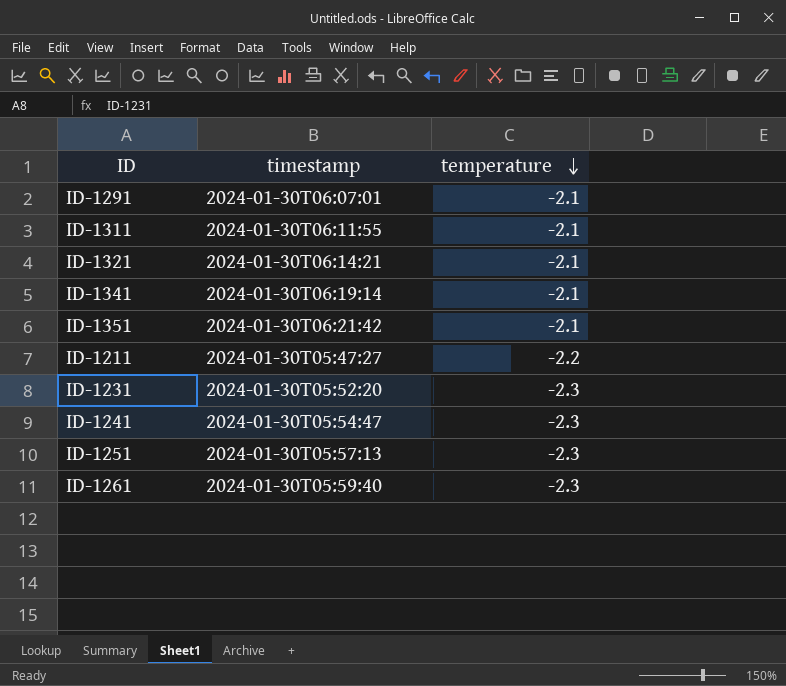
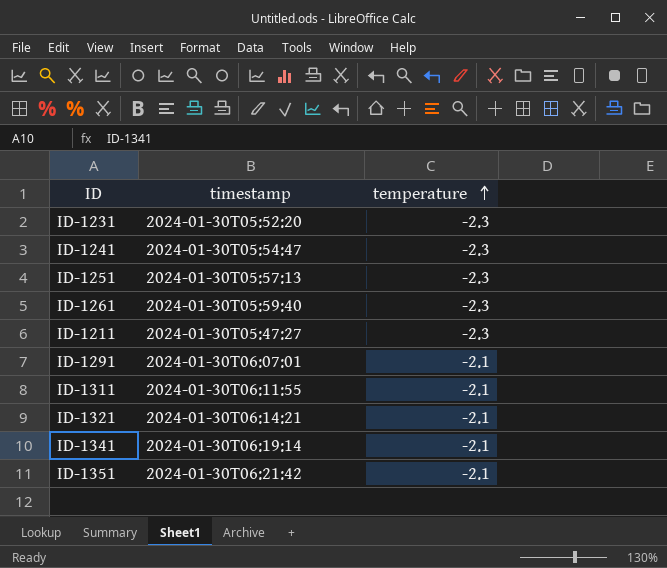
row order: temperature descending -> temperature ascending
ID-1211 | temperature: -2.2 -> -2.3

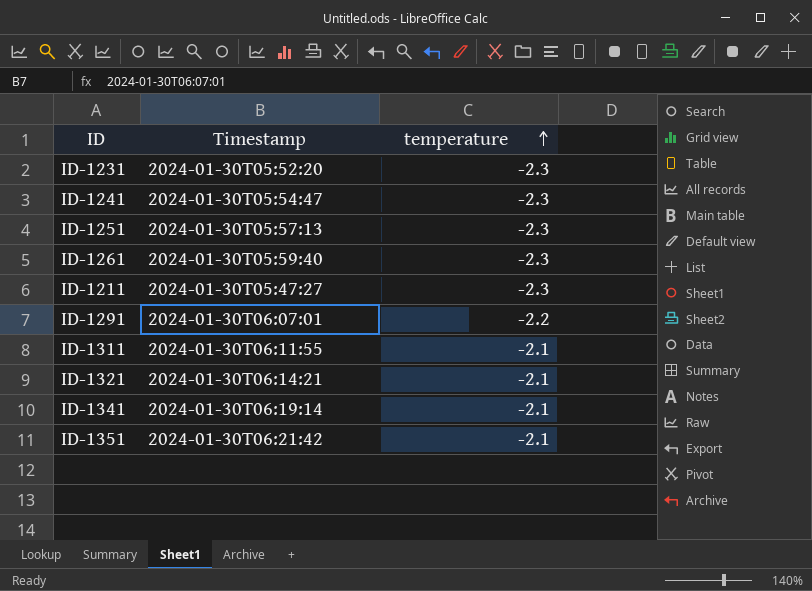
column name: timestamp -> Timestamp
ID-1291 | temperature: -2.1 -> -2.2

